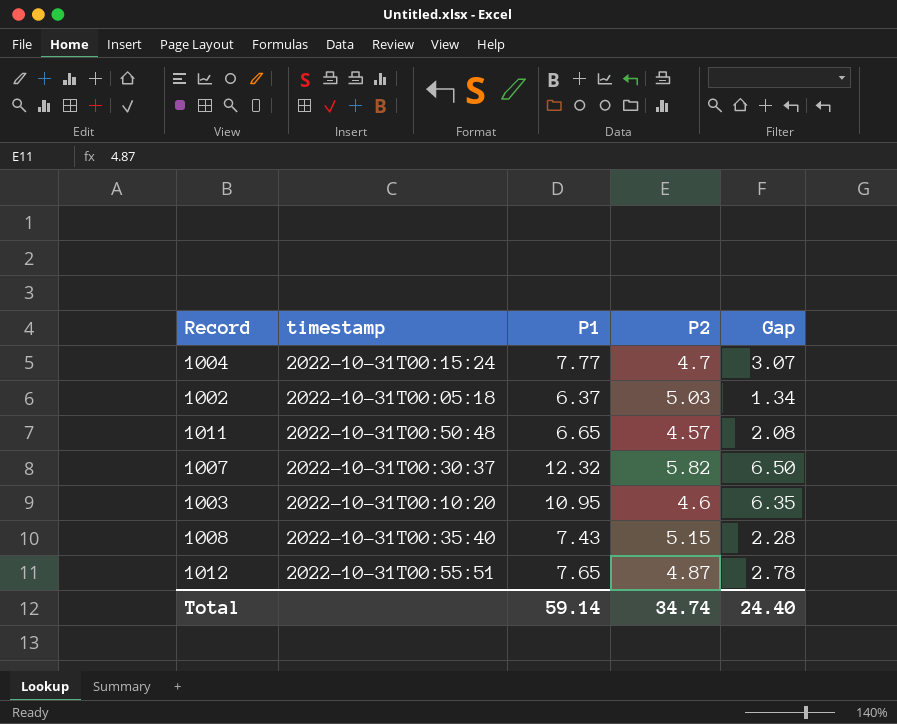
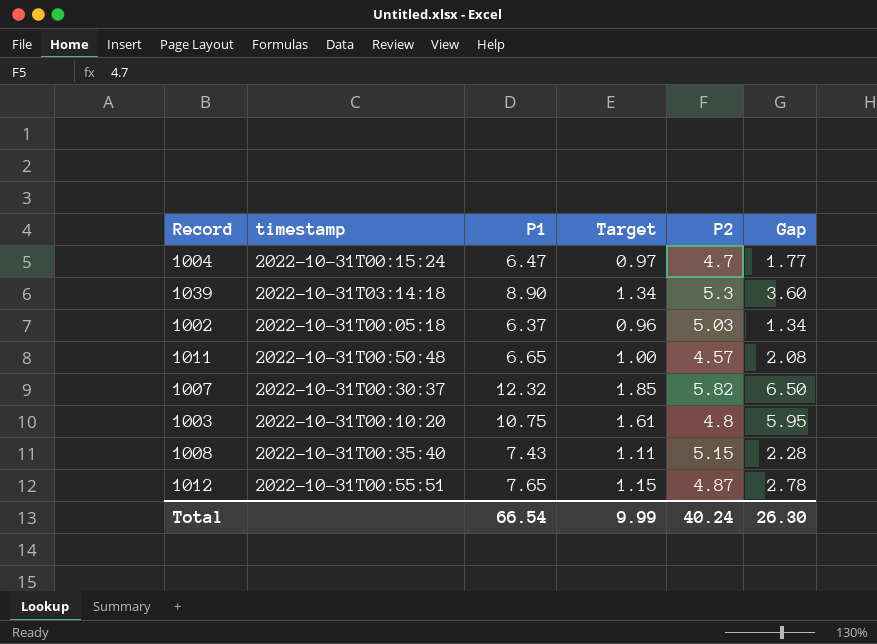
column Target | formula: none -> [P1] * 0.15
1004 | P1: 7.77 -> 6.47
1004 | Gap: 3.07 -> 1.77
row 1039: none -> 2022-10-31T03:14:18 | 8.90 | 1.34 | 5.3 | 3.60
1003 | P1: 10.95 -> 10.75
1003 | P2: 4.6 -> 4.8
1003 | Gap: 6.35 -> 5.95
Total | P1: 59.14 -> 66.54
Total | P2: 34.74 -> 40.24
Total | Gap: 24.40 -> 26.30

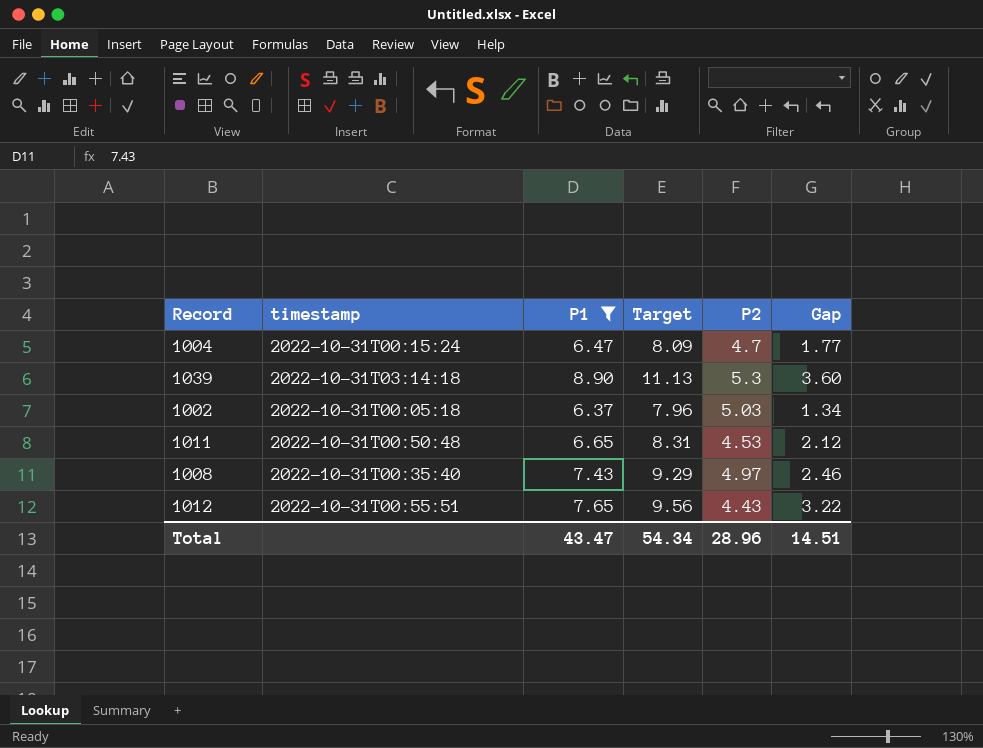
filter: none -> P1 <= 8.90
column Target | formula: [P1] * 0.15 -> [P1] * 1.25
1011 | P2: 4.57 -> 4.53
1011 | Gap: 2.08 -> 2.12
1008 | P2: 5.15 -> 4.97
1008 | Gap: 2.28 -> 2.46
1012 | P2: 4.87 -> 4.43
1012 | Gap: 2.78 -> 3.22
Total | P1: 66.54 -> 43.47
Total | Target: 9.99 -> 54.34
Total | P2: 40.24 -> 28.96
Total | Gap: 26.30 -> 14.51

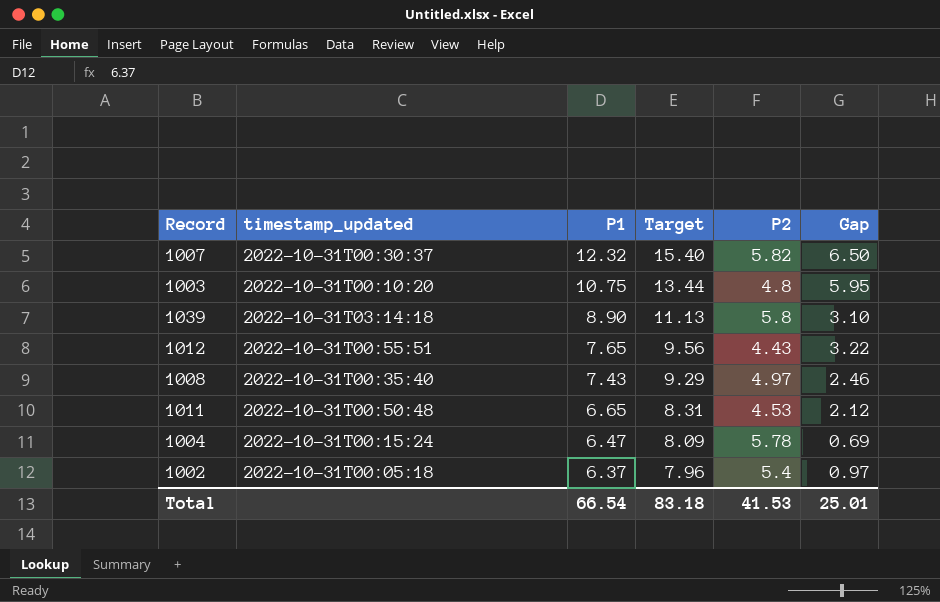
filter: P1 <= 8.90 -> none
row order: none -> P1 descending
column name: timestamp -> timestamp_updated
1039 | P2: 5.3 -> 5.8
1039 | Gap: 3.60 -> 3.10
1004 | P2: 4.7 -> 5.78
1004 | Gap: 1.77 -> 0.69
1002 | P2: 5.03 -> 5.4
1002 | Gap: 1.34 -> 0.97
Total | P1: 43.47 -> 66.54
Total | Target: 54.34 -> 83.18
Total | P2: 28.96 -> 41.53
Total | Gap: 14.51 -> 25.01

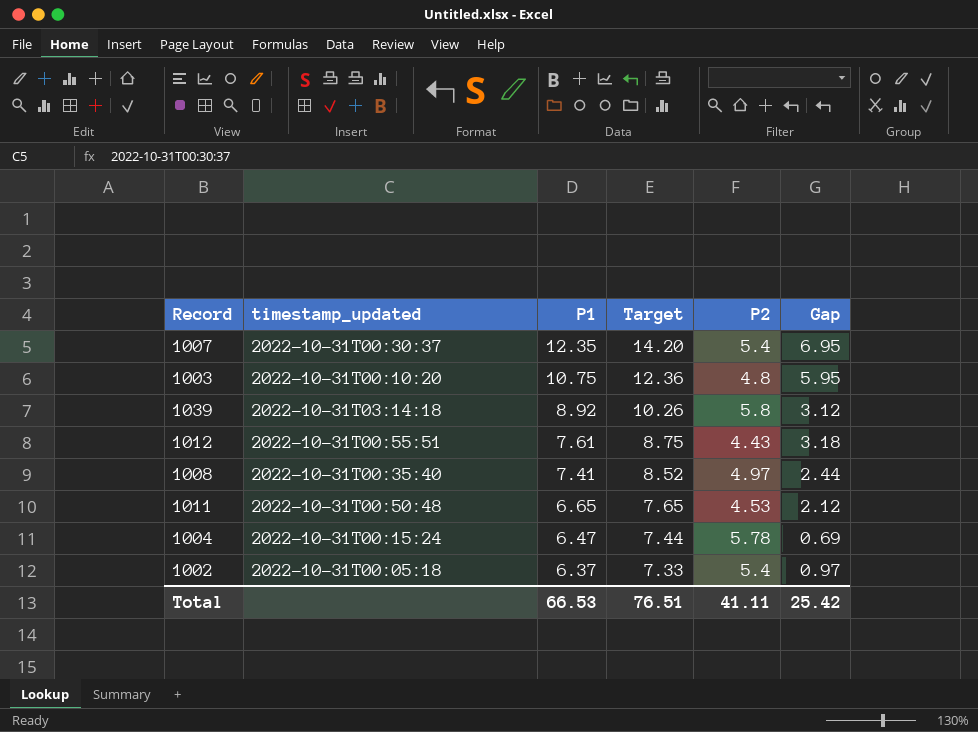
column Target | formula: [P1] * 1.25 -> [P1] * 1.15
1007 | P1: 12.32 -> 12.35
1007 | P2: 5.82 -> 5.4
1007 | Gap: 6.50 -> 6.95
1039 | P1: 8.90 -> 8.92
1039 | Gap: 3.10 -> 3.12
1012 | P1: 7.65 -> 7.61
1012 | Gap: 3.22 -> 3.18
1008 | P1: 7.43 -> 7.41
1008 | Gap: 2.46 -> 2.44
Total | P1: 66.54 -> 66.53
Total | Target: 83.18 -> 76.51
Total | P2: 41.53 -> 41.11
Total | Gap: 25.01 -> 25.42

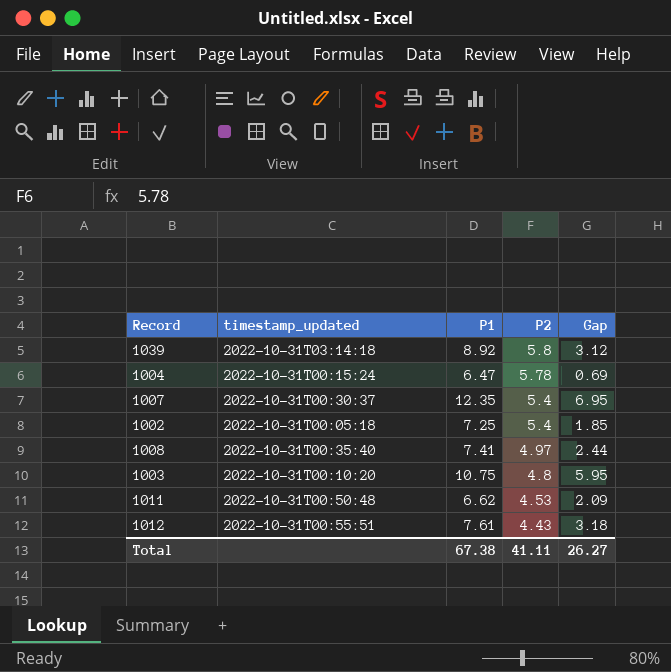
row order: P1 descending -> P2 descending
column Target | formula: [P1] * 1.15 -> none
1002 | P1: 6.37 -> 7.25
1002 | Gap: 0.97 -> 1.85
1011 | P1: 6.65 -> 6.62
1011 | Gap: 2.12 -> 2.09
Total | P1: 66.53 -> 67.38
Total | Gap: 25.42 -> 26.27

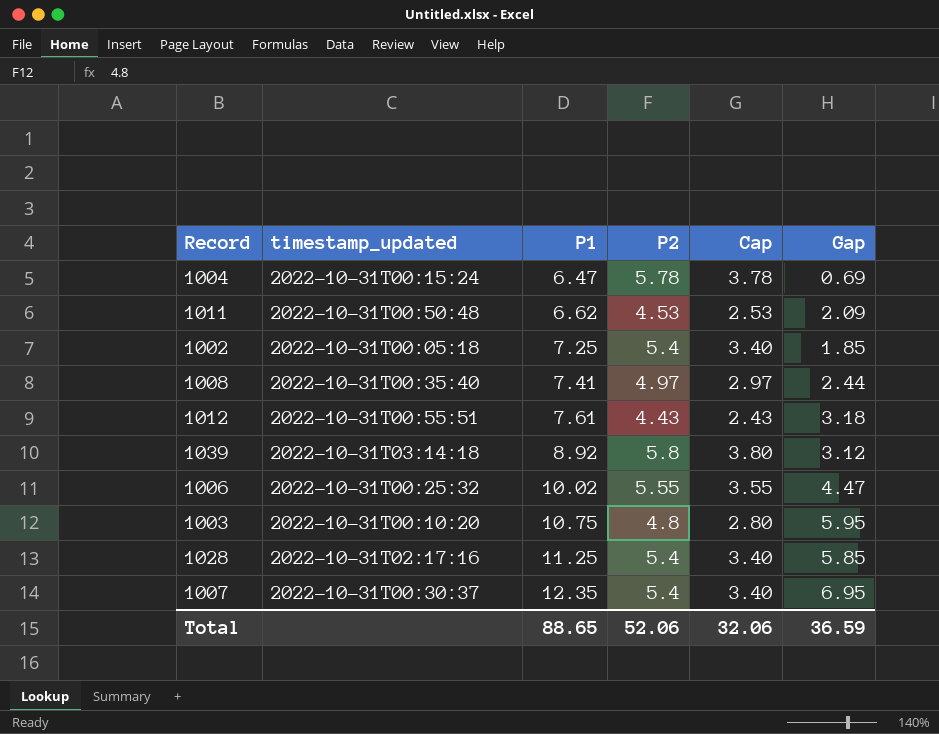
row order: P2 descending -> P1 ascending
column Cap | formula: none -> [P2] - 2
row 1006: none -> 2022-10-31T00:25:32 | 10.02 | 5.55 | 3.55 | 4.47
row 1028: none -> 2022-10-31T02:17:16 | 11.25 | 5.4 | 3.40 | 5.85
Total | P1: 67.38 -> 88.65
Total | P2: 41.11 -> 52.06
Total | Gap: 26.27 -> 36.59

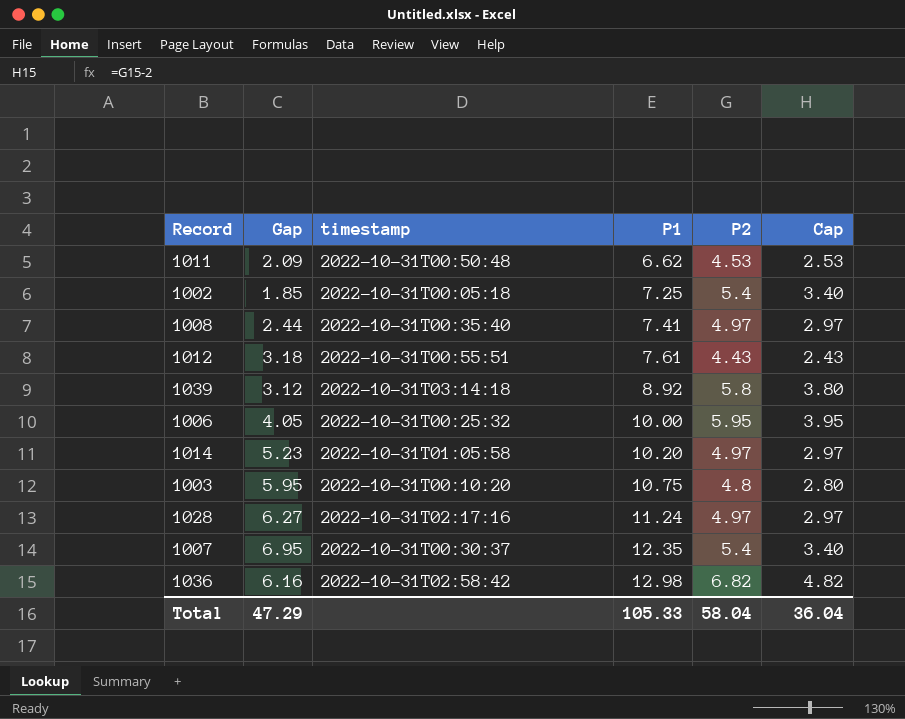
column Gap | position: 6 -> 2
column name: timestamp_updated -> timestamp
row 1004: 2022-10-31T00:15:24 | 6.47 | 5.78 | 3.78 | 0.69 -> none
1006 | Gap: 4.47 -> 4.05
1006 | P1: 10.02 -> 10.00
1006 | P2: 5.55 -> 5.95
1006 | Cap: 3.55 -> 3.95
row 1014: none -> 5.23 | 2022-10-31T01:05:58 | 10.20 | 4.97 | 2.97
1028 | Gap: 5.85 -> 6.27
1028 | P1: 11.25 -> 11.24
1028 | P2: 5.4 -> 4.97
1028 | Cap: 3.40 -> 2.97
row 1036: none -> 6.16 | 2022-10-31T02:58:42 | 12.98 | 6.82 | 4.82
Total | Gap: 36.59 -> 47.29
Total | P1: 88.65 -> 105.33
Total | P2: 52.06 -> 58.04
Total | Cap: 32.06 -> 36.04

